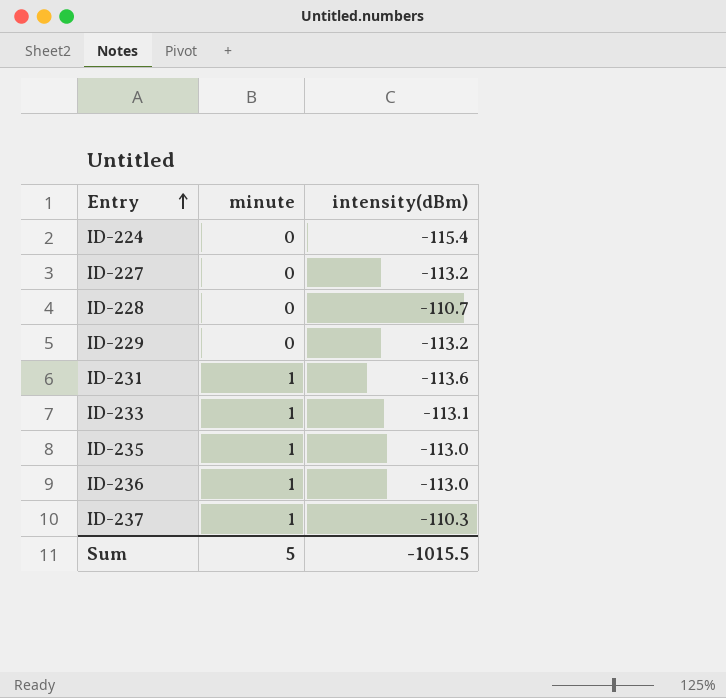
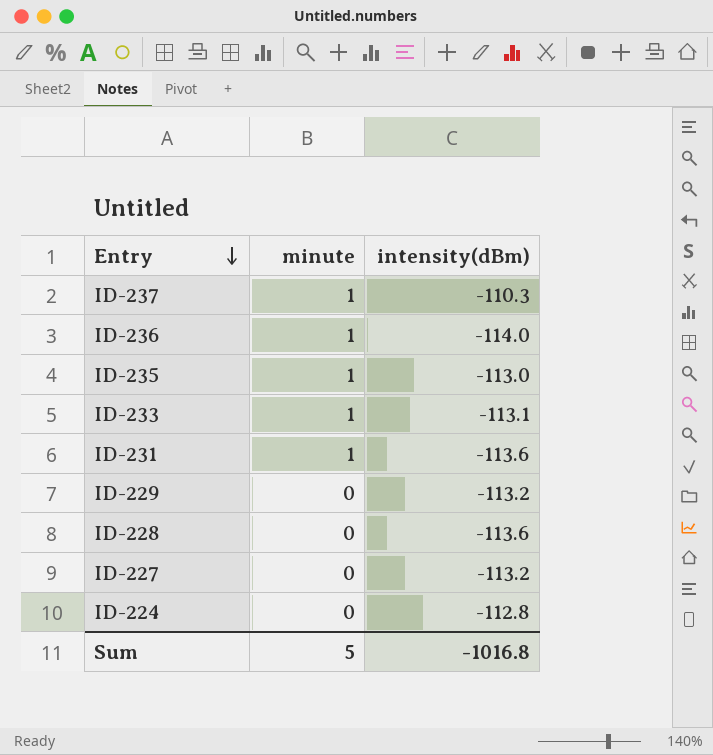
row order: Entry ascending -> Entry descending
ID-236 | intensity(dBm): -113.0 -> -114.0
ID-228 | intensity(dBm): -110.7 -> -113.6
ID-224 | intensity(dBm): -115.4 -> -112.8
Sum | intensity(dBm): -1015.5 -> -1016.8

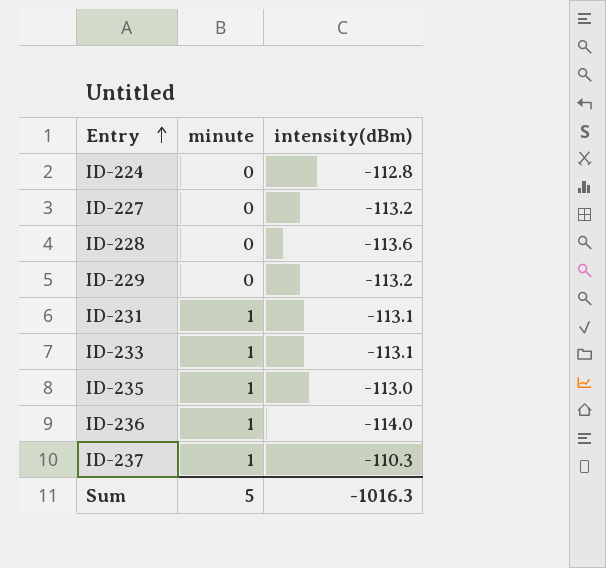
row order: Entry descending -> Entry ascending
ID-231 | intensity(dBm): -113.6 -> -113.1
Sum | intensity(dBm): -1016.8 -> -1016.3

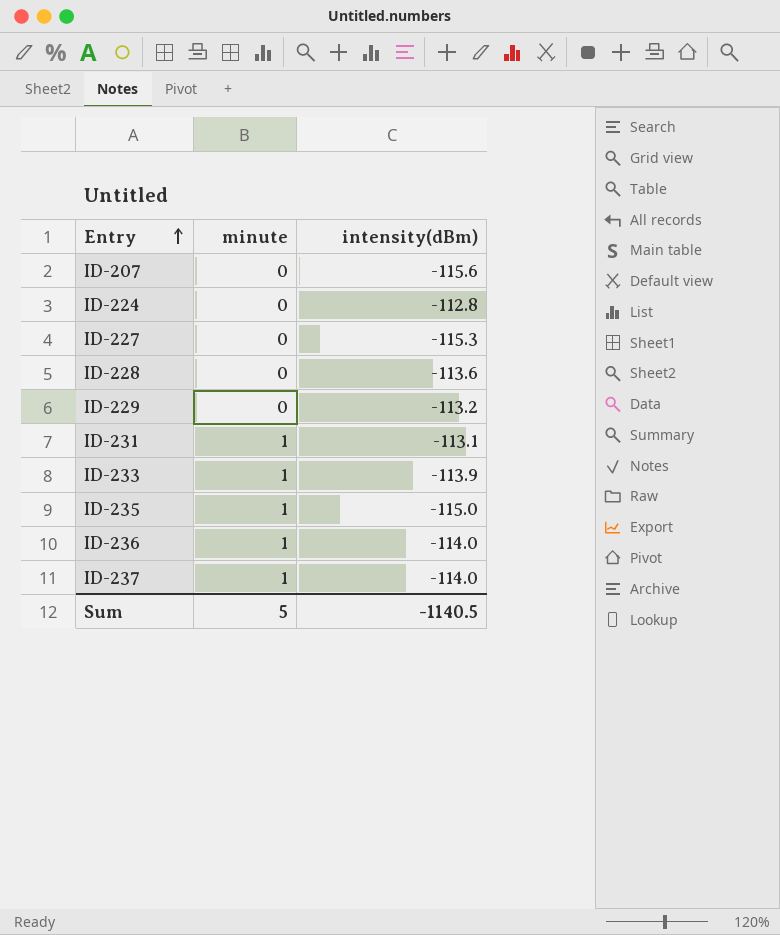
row ID-207: none -> 0 | -115.6
ID-227 | intensity(dBm): -113.2 -> -115.3
ID-233 | intensity(dBm): -113.1 -> -113.9
ID-235 | intensity(dBm): -113.0 -> -115.0
ID-237 | intensity(dBm): -110.3 -> -114.0
Sum | intensity(dBm): -1016.3 -> -1140.5

